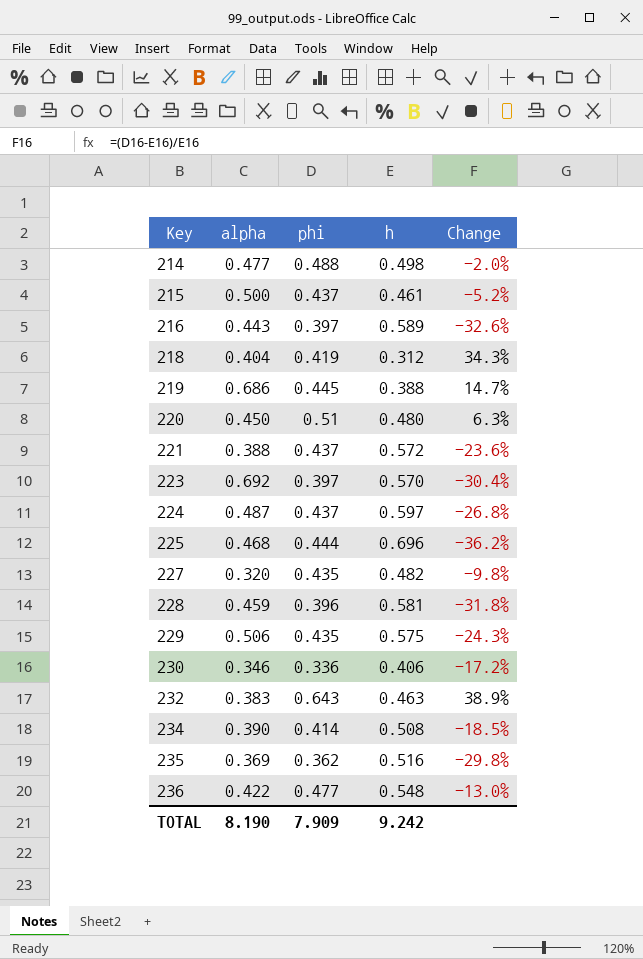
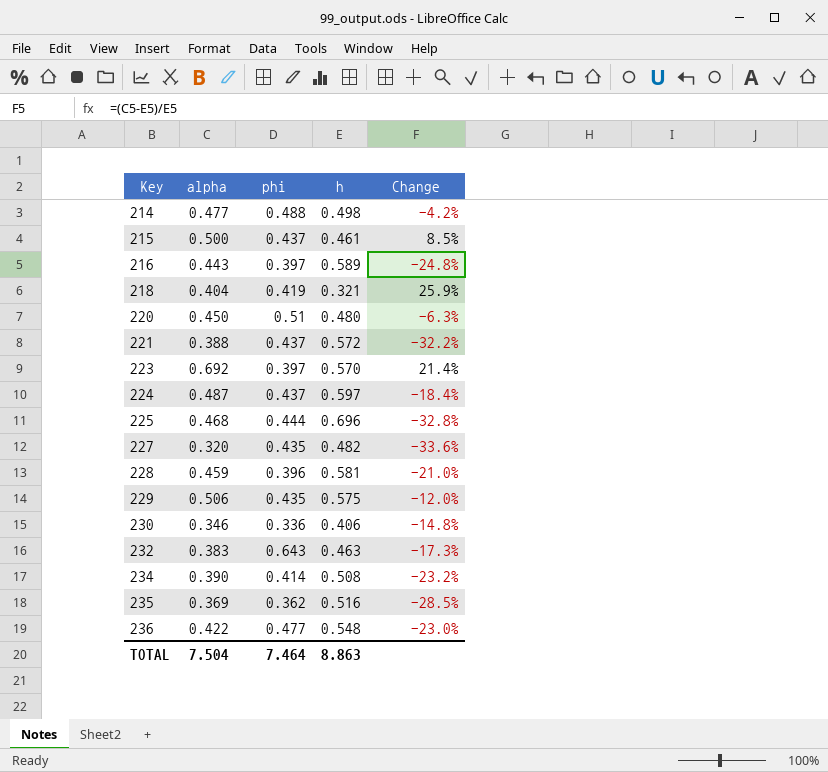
column Change | formula: ([phi] - [h]) / [h] -> ([alpha] - [h]) / [h]
row 219: 0.686 | 0.445 | 0.388 | 14.7% -> none
218 | h: 0.312 -> 0.321
TOTAL | alpha: 8.190 -> 7.504
TOTAL | phi: 7.909 -> 7.464
TOTAL | h: 9.242 -> 8.863

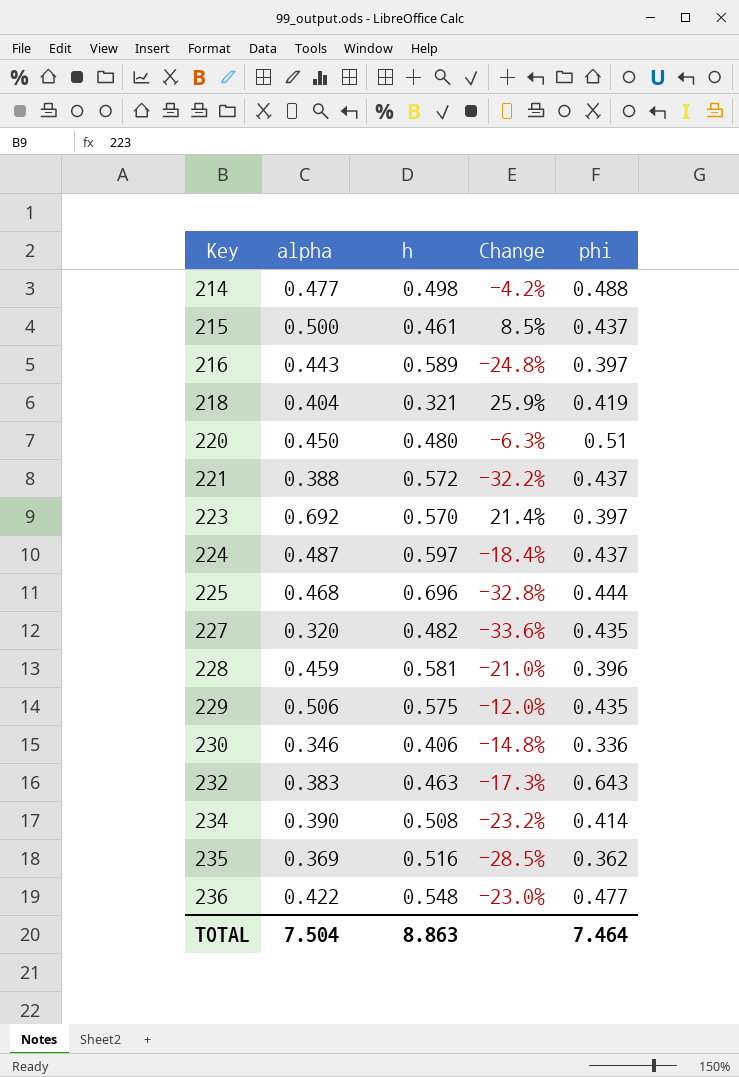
column phi | position: 3 -> 5

